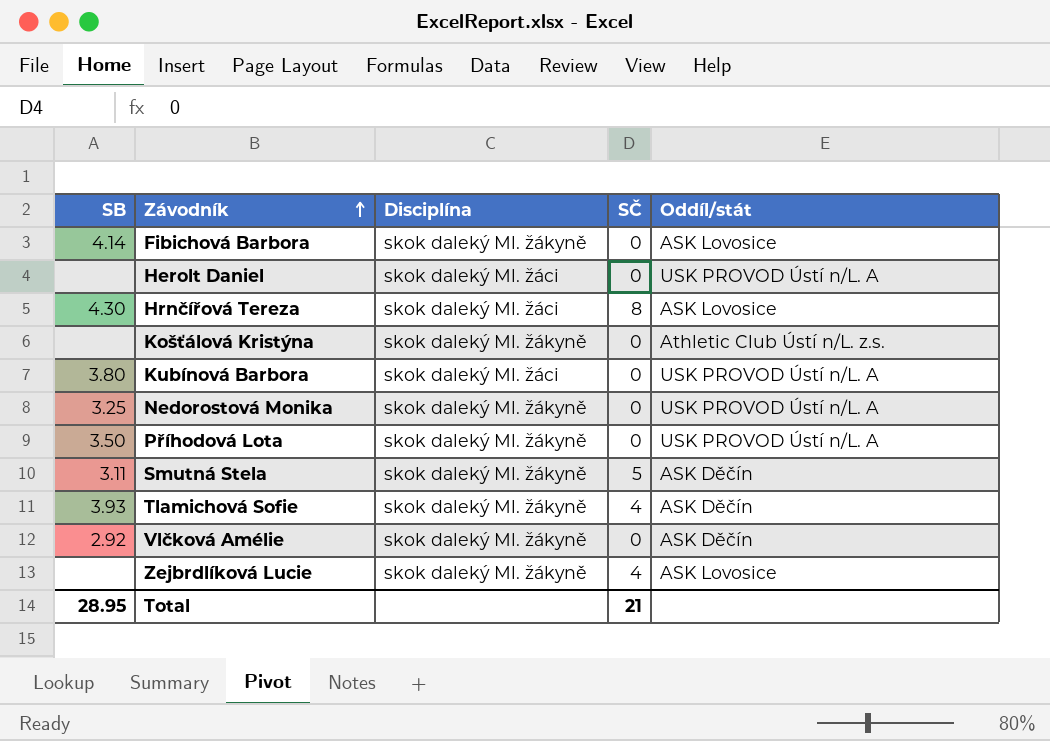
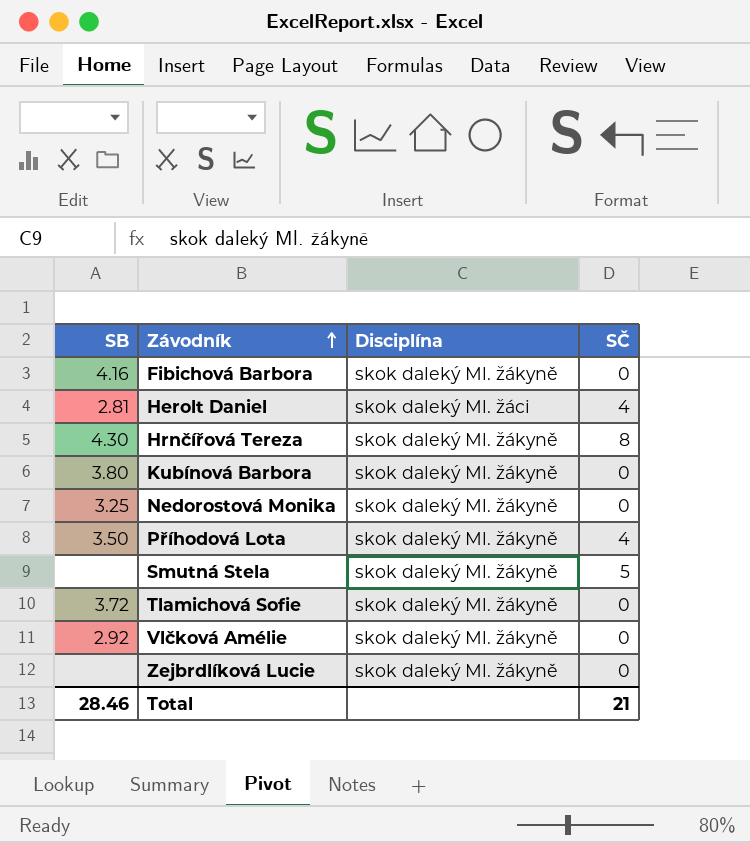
column Oddíl/stát | position: 5 -> none
row Košťálová Kristýna: none | skok daleký Ml. žákyně | 0 | Athletic Club Ústí n/L. z.s. -> none
Fibichová Barbora | SB: 4.14 -> 4.16
Herolt Daniel | SB: none -> 2.81
Herolt Daniel | SČ: 0 -> 4
Hrnčířová Tereza | Disciplína: skok daleký Ml. žáci -> skok daleký Ml. žákyně
Kubínová Barbora | Disciplína: skok daleký Ml. žáci -> skok daleký Ml. žákyně
Příhodová Lota | SČ: 0 -> 4
Smutná Stela | SB: 3.11 -> none
Tlamichová Sofie | SB: 3.93 -> 3.72
Tlamichová Sofie | SČ: 4 -> 0
Zejbrdlíková Lucie | SČ: 4 -> 0
Total | SB: 28.95 -> 28.46

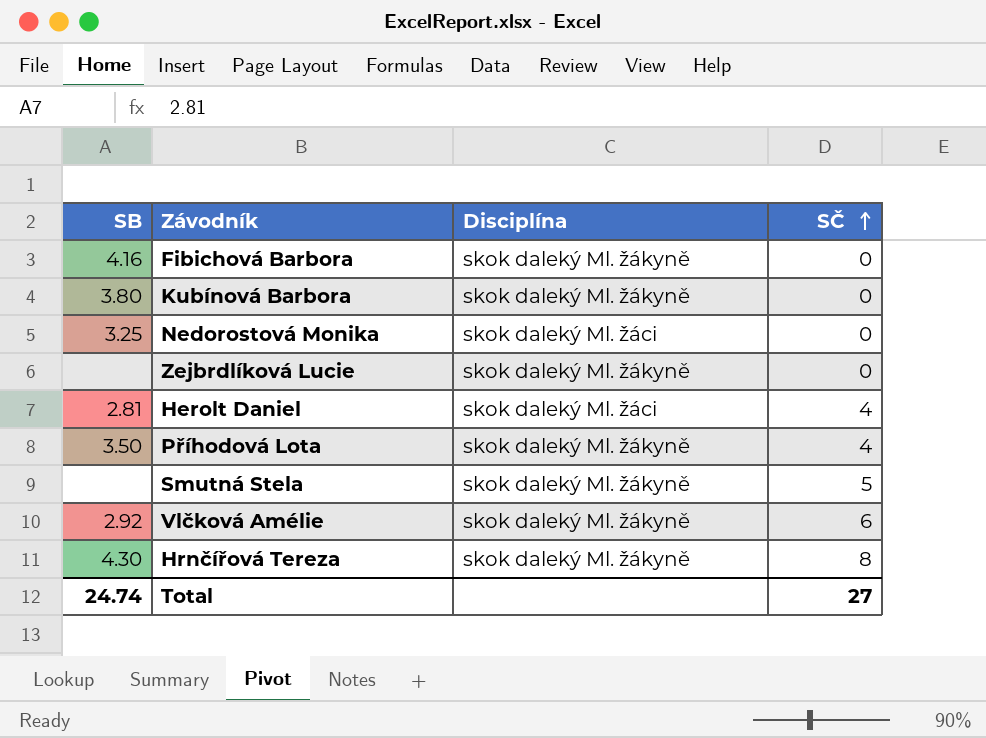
row order: Závodník ascending -> SČ ascending
row Tlamichová Sofie: 3.72 | skok daleký Ml. žákyně | 0 -> none
Nedorostová Monika | Disciplína: skok daleký Ml. žákyně -> skok daleký Ml. žáci
Vlčková Amélie | SČ: 0 -> 6
Total | SB: 28.46 -> 24.74
Total | SČ: 21 -> 27

